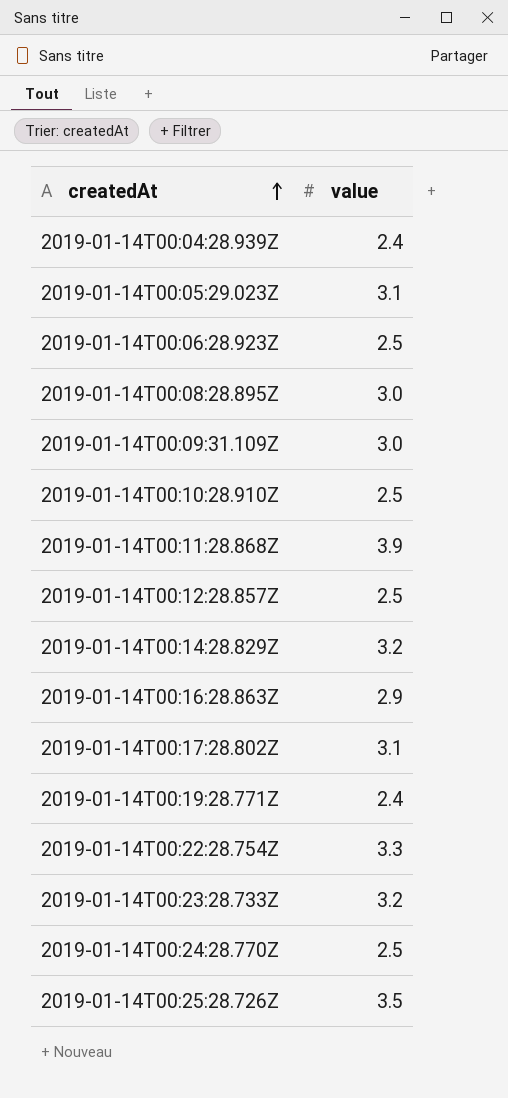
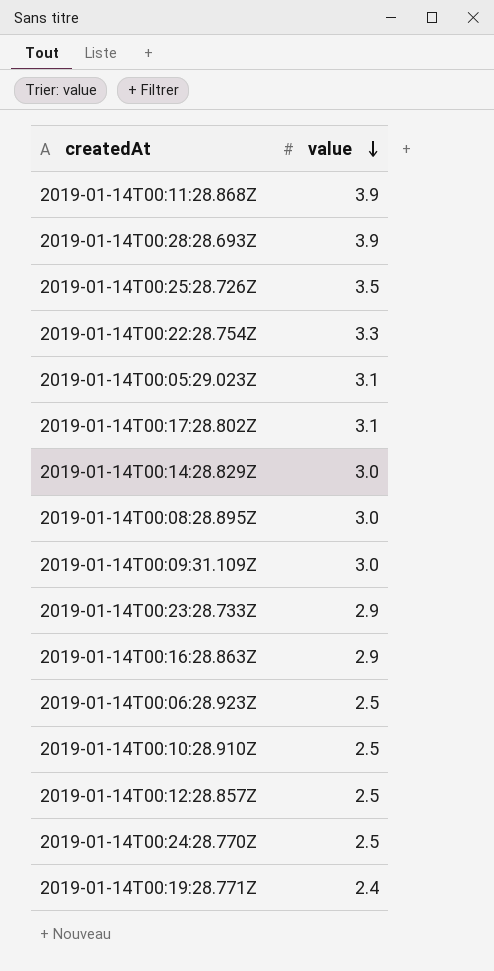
row order: createdAt ascending -> value descending
row 2019-01-14T00:04:28.939Z: 2.4 -> none
row 2019-01-14T00:28:28.693Z: none -> 3.9
2019-01-14T00:14:28.829Z | value: 3.2 -> 3.0
2019-01-14T00:23:28.733Z | value: 3.2 -> 2.9

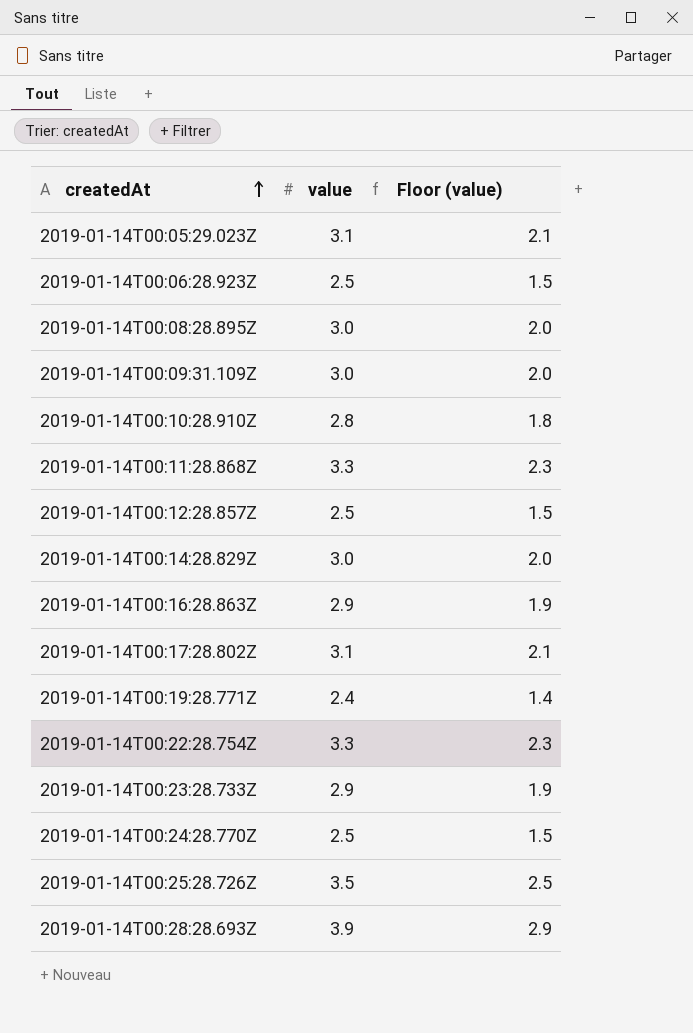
row order: value descending -> createdAt ascending
column Floor (value) | formula: none -> [value] - 1
2019-01-14T00:10:28.910Z | value: 2.5 -> 2.8
2019-01-14T00:11:28.868Z | value: 3.9 -> 3.3

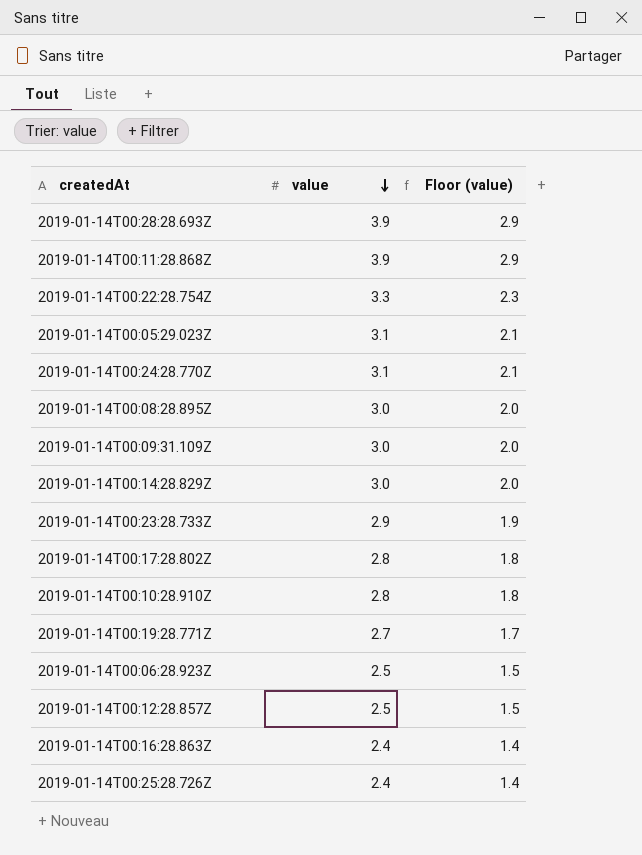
row order: createdAt ascending -> value descending
2019-01-14T00:11:28.868Z | value: 3.3 -> 3.9
2019-01-14T00:11:28.868Z | Floor (value): 2.3 -> 2.9
2019-01-14T00:24:28.770Z | value: 2.5 -> 3.1
2019-01-14T00:24:28.770Z | Floor (value): 1.5 -> 2.1
2019-01-14T00:17:28.802Z | value: 3.1 -> 2.8
2019-01-14T00:17:28.802Z | Floor (value): 2.1 -> 1.8
2019-01-14T00:19:28.771Z | value: 2.4 -> 2.7
2019-01-14T00:19:28.771Z | Floor (value): 1.4 -> 1.7
2019-01-14T00:16:28.863Z | value: 2.9 -> 2.4
2019-01-14T00:16:28.863Z | Floor (value): 1.9 -> 1.4
2019-01-14T00:25:28.726Z | value: 3.5 -> 2.4
2019-01-14T00:25:28.726Z | Floor (value): 2.5 -> 1.4

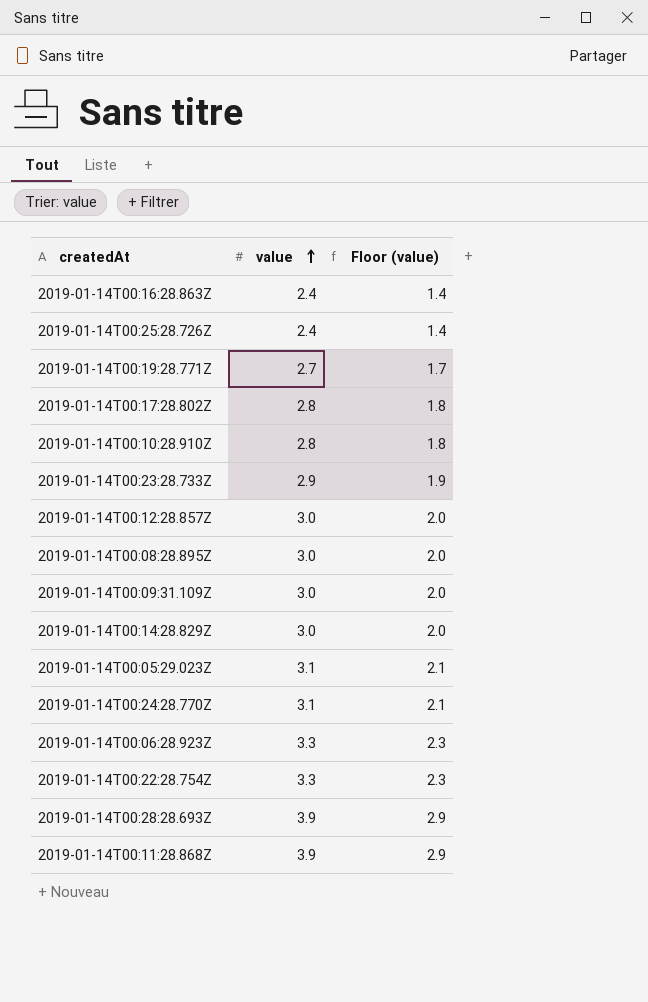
row order: value descending -> value ascending
2019-01-14T00:12:28.857Z | value: 2.5 -> 3.0
2019-01-14T00:12:28.857Z | Floor (value): 1.5 -> 2.0
2019-01-14T00:06:28.923Z | value: 2.5 -> 3.3
2019-01-14T00:06:28.923Z | Floor (value): 1.5 -> 2.3

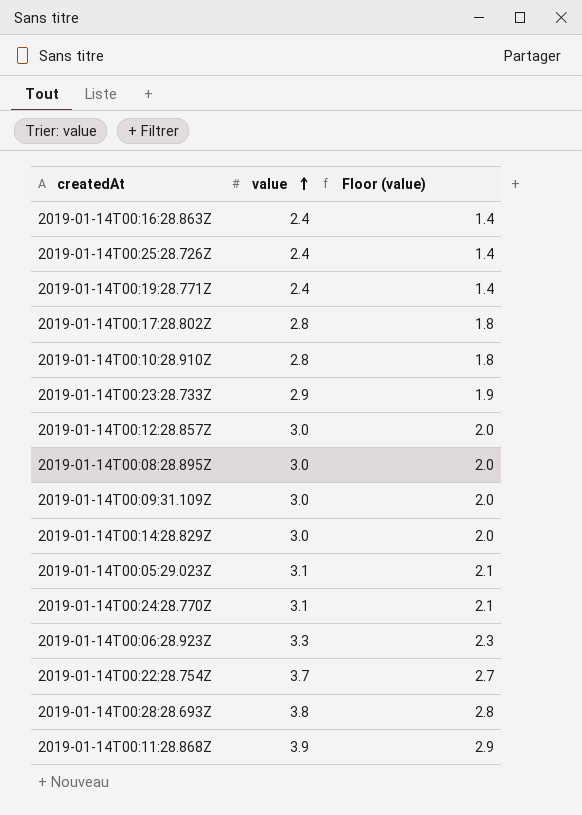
2019-01-14T00:19:28.771Z | value: 2.7 -> 2.4
2019-01-14T00:19:28.771Z | Floor (value): 1.7 -> 1.4
2019-01-14T00:22:28.754Z | value: 3.3 -> 3.7
2019-01-14T00:22:28.754Z | Floor (value): 2.3 -> 2.7
2019-01-14T00:28:28.693Z | value: 3.9 -> 3.8
2019-01-14T00:28:28.693Z | Floor (value): 2.9 -> 2.8

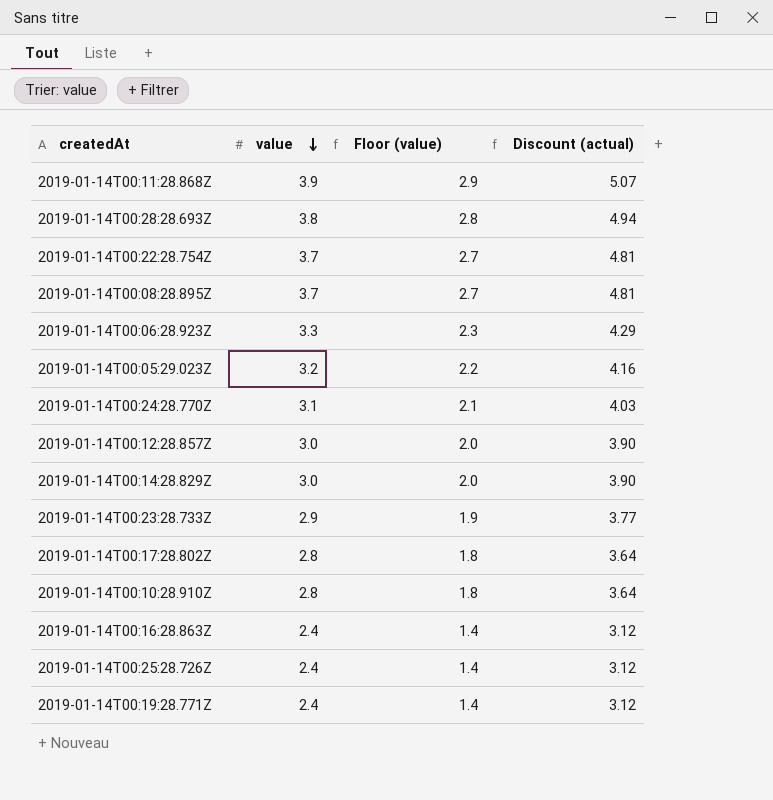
row order: value ascending -> value descending
column Discount (actual) | formula: none -> [value] * 1.3
row 2019-01-14T00:09:31.109Z: 3.0 | 2.0 -> none
2019-01-14T00:08:28.895Z | value: 3.0 -> 3.7
2019-01-14T00:08:28.895Z | Floor (value): 2.0 -> 2.7
2019-01-14T00:05:29.023Z | value: 3.1 -> 3.2
2019-01-14T00:05:29.023Z | Floor (value): 2.1 -> 2.2

